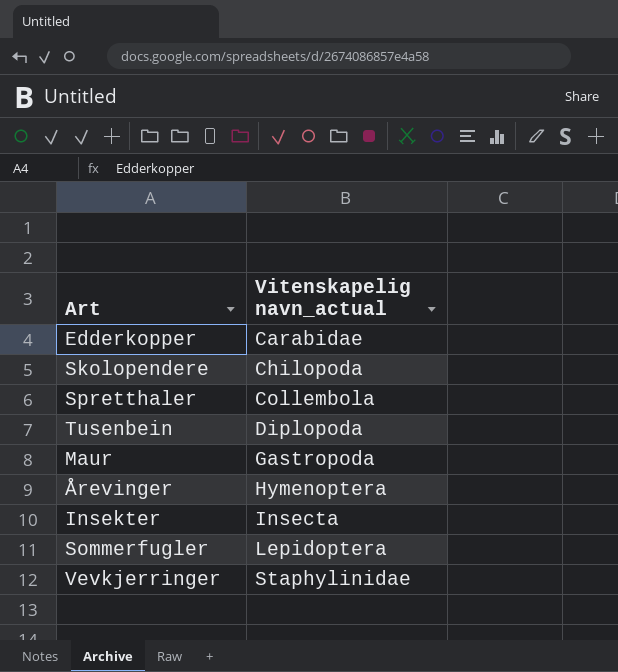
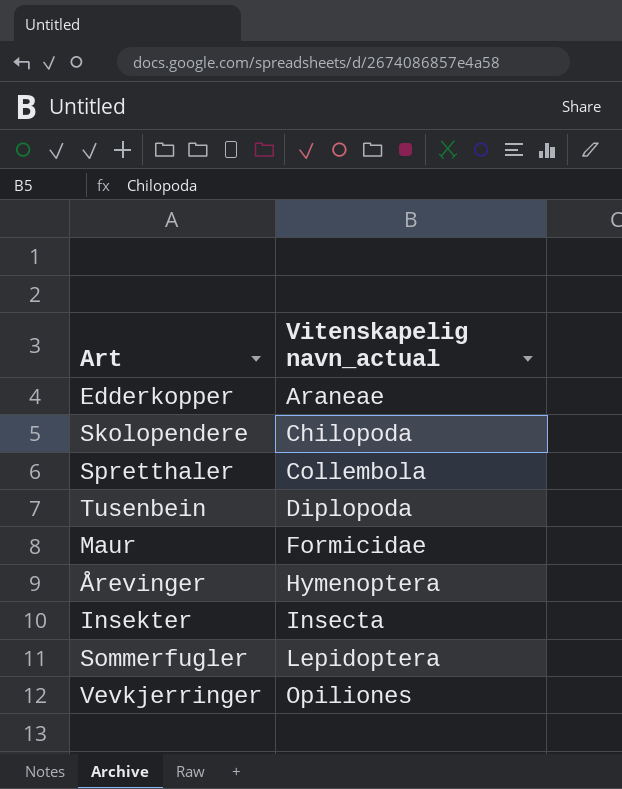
Edderkopper | Vitenskapelig navn_actual: Carabidae -> Araneae
Maur | Vitenskapelig navn_actual: Gastropoda -> Formicidae
Vevkjerringer | Vitenskapelig navn_actual: Staphylinidae -> Opiliones

